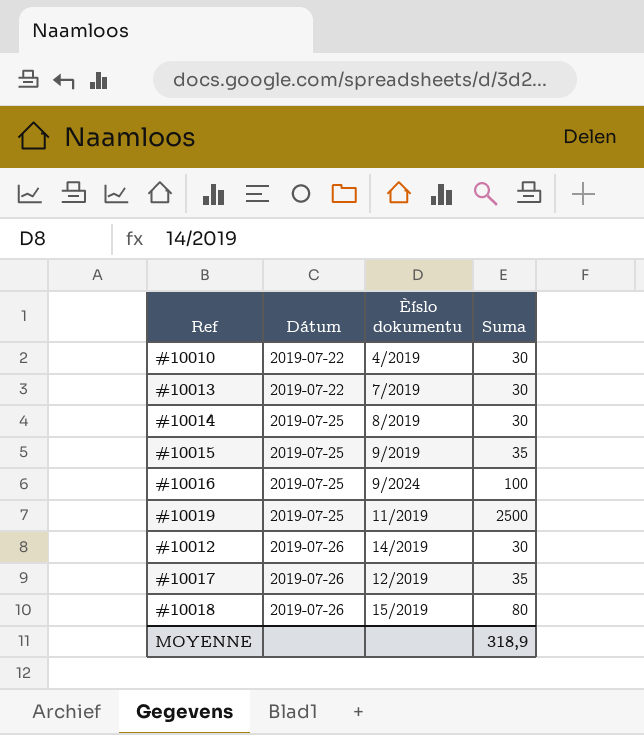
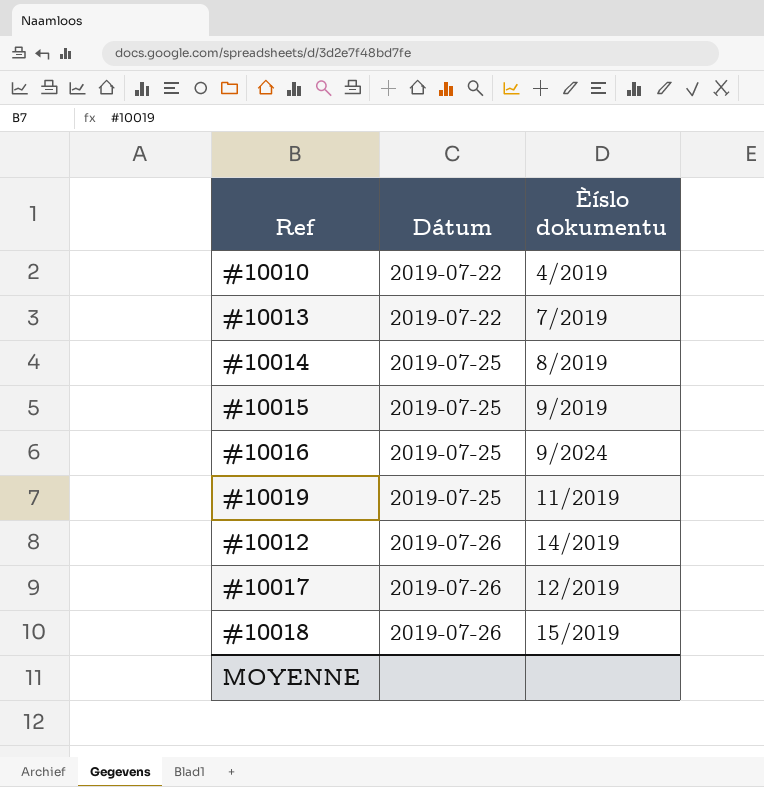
column Suma | position: 4 -> none

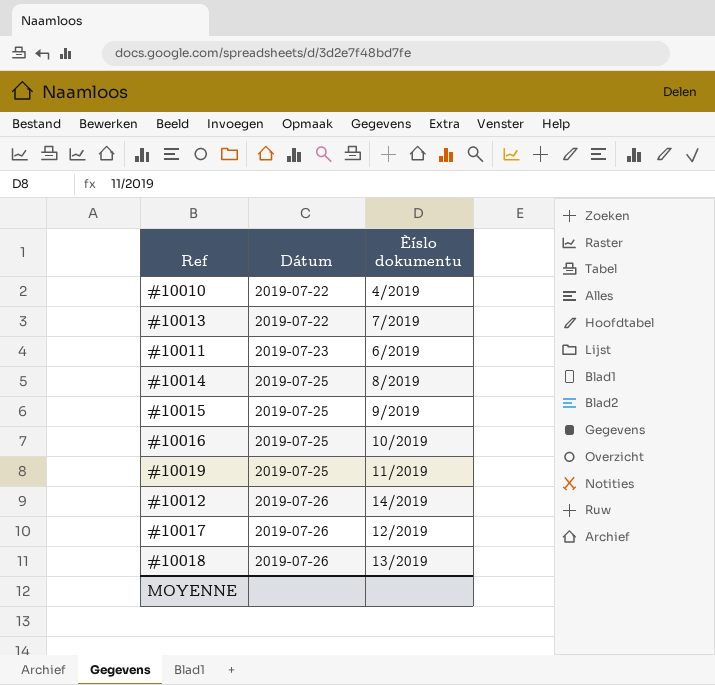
row #10011: none -> 2019-07-23 | 6/2019
#10016 | Èíslo dokumentu: 9/2024 -> 10/2019
#10018 | Èíslo dokumentu: 15/2019 -> 13/2019

